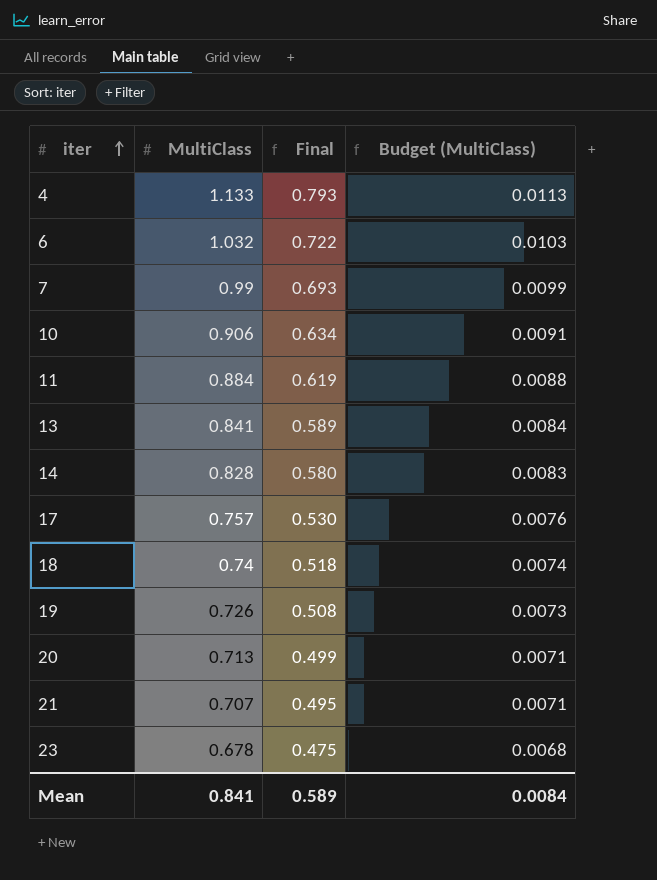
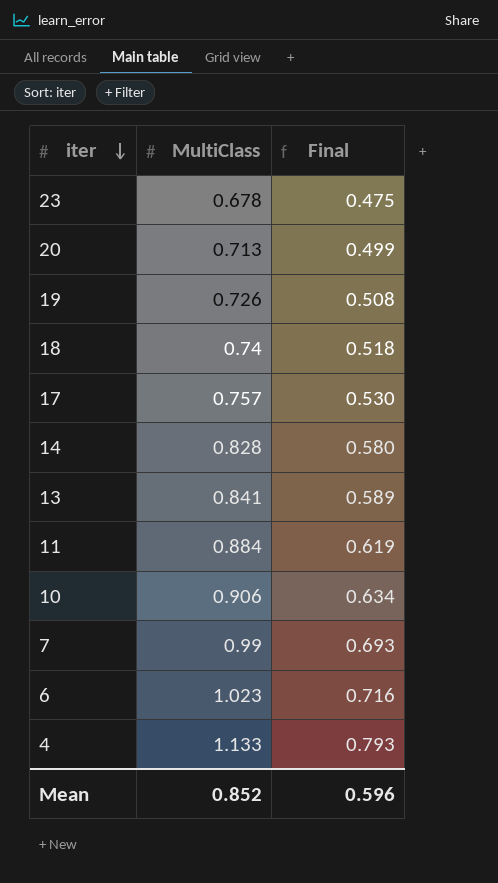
row order: iter ascending -> iter descending
column Budget (MultiClass) | formula: [MultiClass] * 0.01 -> none
row 21: 0.707 | 0.495 | 0.0071 -> none
6 | MultiClass: 1.032 -> 1.023
6 | Final: 0.722 -> 0.716
Mean | MultiClass: 0.841 -> 0.852
Mean | Final: 0.589 -> 0.596

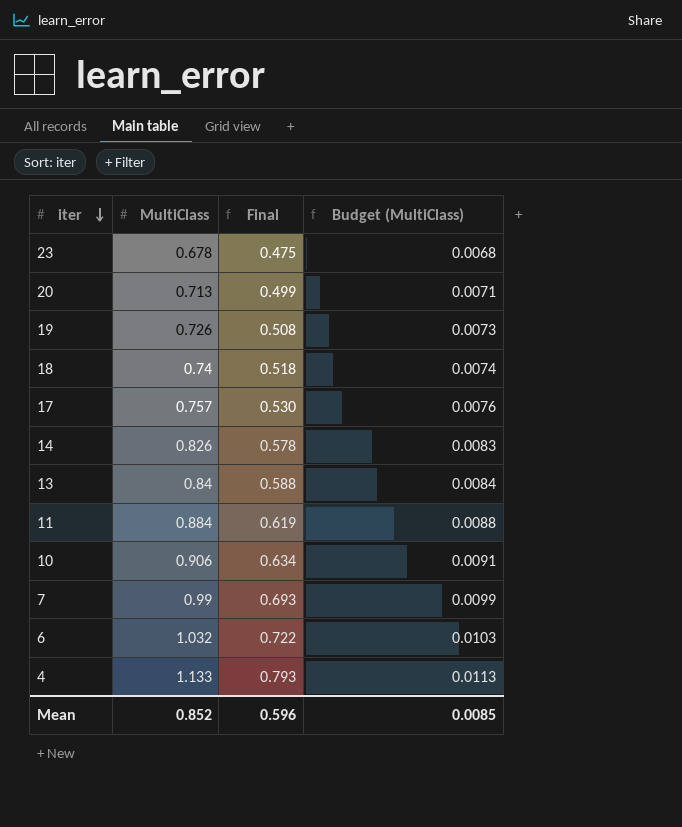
column Budget (MultiClass) | formula: none -> [MultiClass] * 0.01
14 | MultiClass: 0.828 -> 0.826
14 | Final: 0.580 -> 0.578
13 | MultiClass: 0.841 -> 0.84
13 | Final: 0.589 -> 0.588
6 | MultiClass: 1.023 -> 1.032
6 | Final: 0.716 -> 0.722

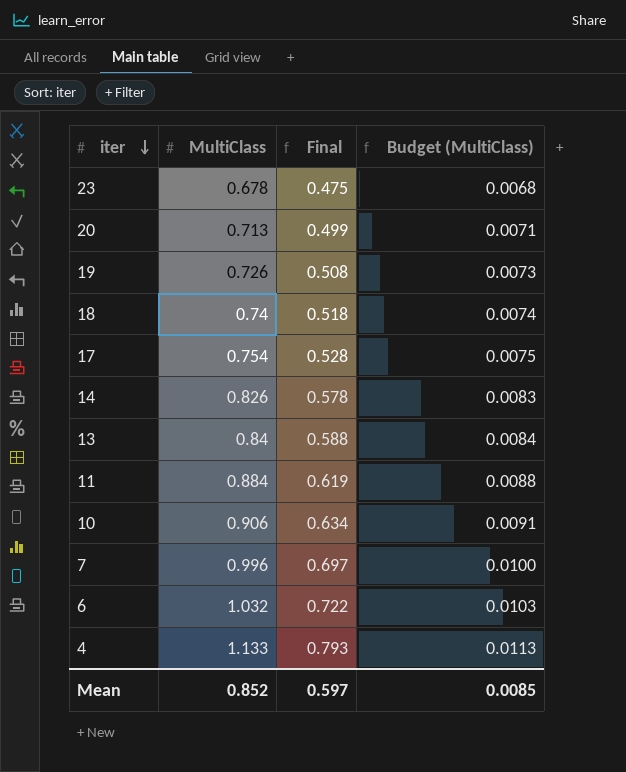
17 | MultiClass: 0.757 -> 0.754
17 | Final: 0.530 -> 0.528
17 | Budget (MultiClass): 0.0076 -> 0.0075
7 | MultiClass: 0.99 -> 0.996
7 | Final: 0.693 -> 0.697
7 | Budget (MultiClass): 0.0099 -> 0.0100
Mean | Final: 0.596 -> 0.597

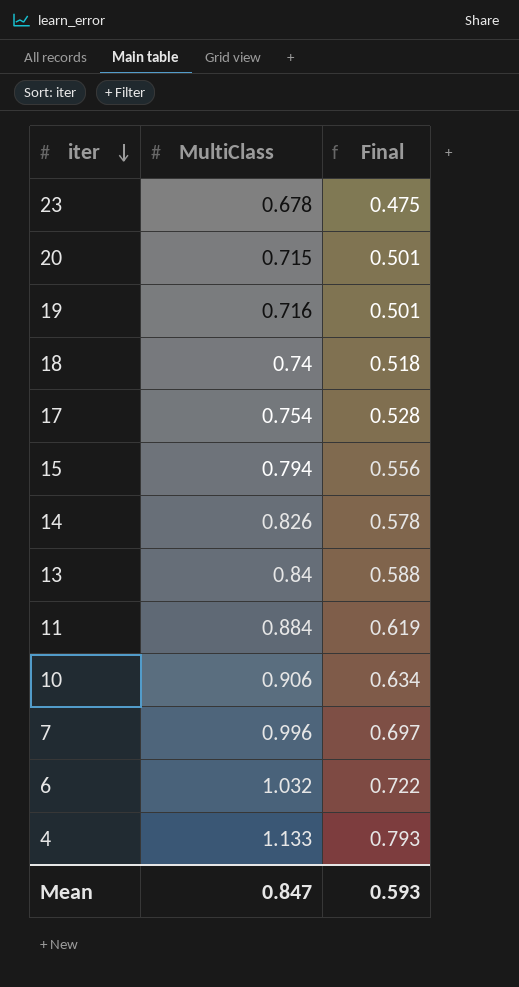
column Budget (MultiClass) | formula: [MultiClass] * 0.01 -> none
20 | MultiClass: 0.713 -> 0.715
20 | Final: 0.499 -> 0.501
19 | MultiClass: 0.726 -> 0.716
19 | Final: 0.508 -> 0.501
row 15: none -> 0.794 | 0.556
Mean | MultiClass: 0.852 -> 0.847
Mean | Final: 0.597 -> 0.593

